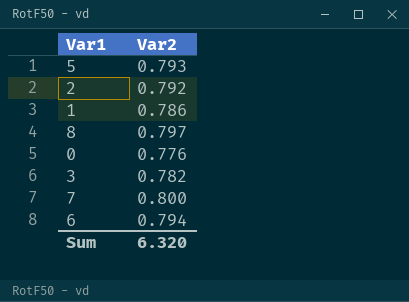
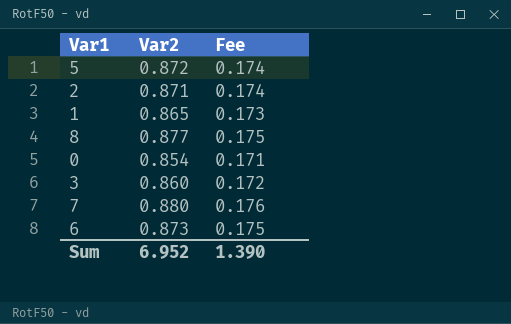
column Fee | formula: none -> [Var2] * 0.2
5 | Var2: 0.793 -> 0.872
2 | Var2: 0.792 -> 0.871
1 | Var2: 0.786 -> 0.865
8 | Var2: 0.797 -> 0.877
0 | Var2: 0.776 -> 0.854
3 | Var2: 0.782 -> 0.860
7 | Var2: 0.800 -> 0.880
6 | Var2: 0.794 -> 0.873
Sum | Var2: 6.320 -> 6.952

